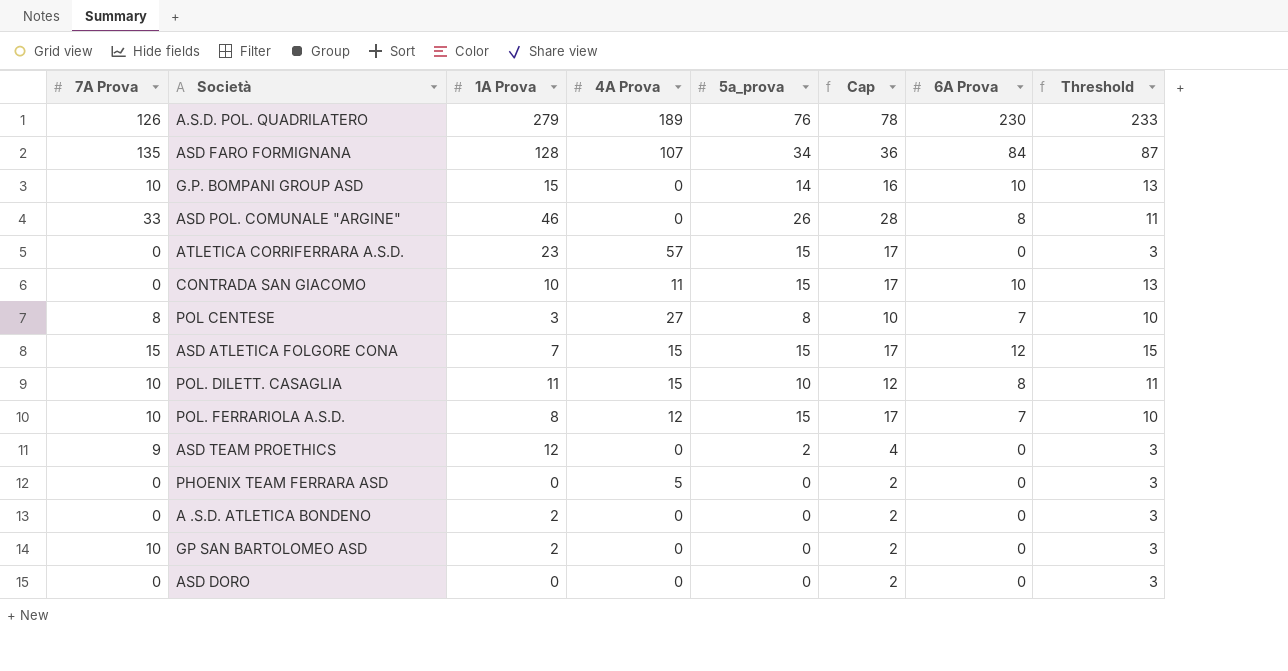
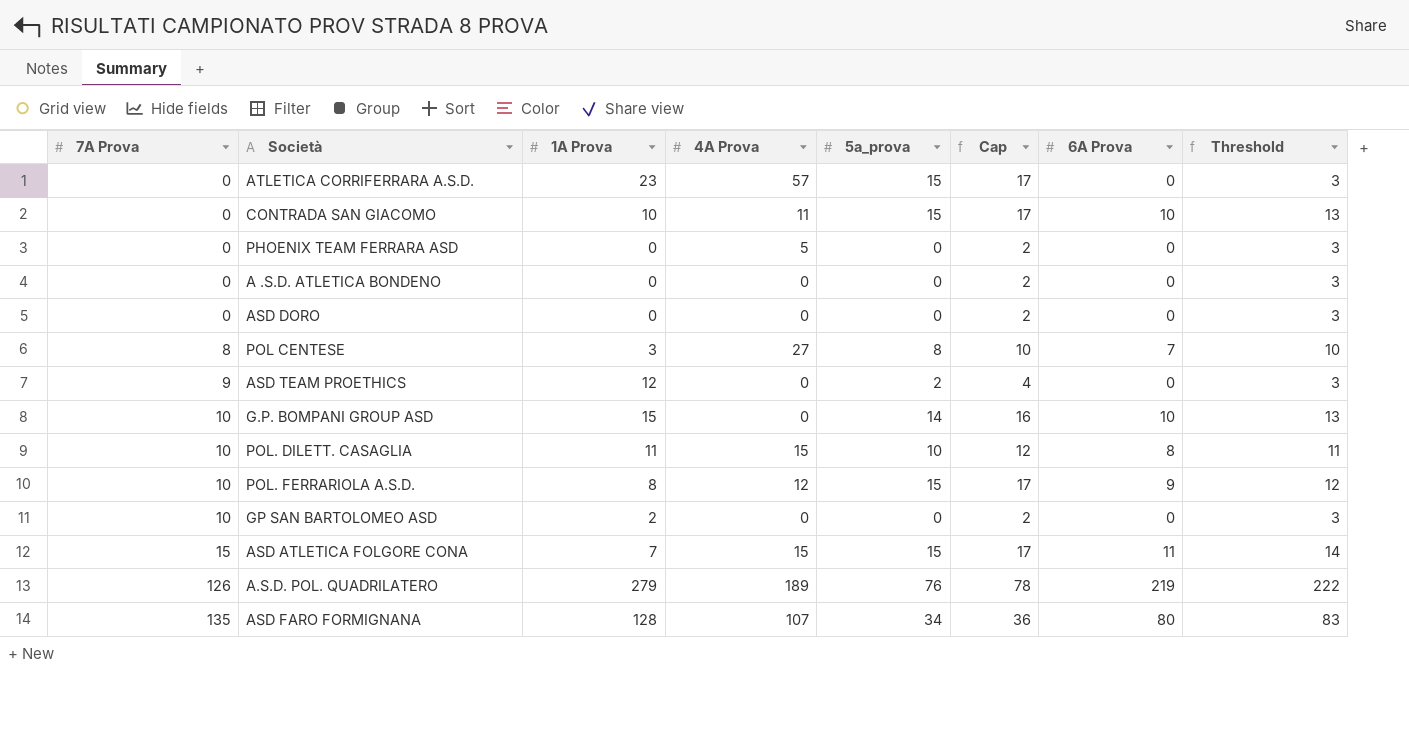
row order: none -> 7A Prova ascending
row ASD POL. COMUNALE "ARGINE": 33 | 46 | 0 | 26 | 28 | 8 | 11 -> none
A .S.D. ATLETICA BONDENO | 1A Prova: 2 -> 0
POL. FERRARIOLA A.S.D. | 6A Prova: 7 -> 9
POL. FERRARIOLA A.S.D. | Threshold: 10 -> 12
ASD ATLETICA FOLGORE CONA | 6A Prova: 12 -> 11
ASD ATLETICA FOLGORE CONA | Threshold: 15 -> 14
A.S.D. POL. QUADRILATERO | 6A Prova: 230 -> 219
A.S.D. POL. QUADRILATERO | Threshold: 233 -> 222
ASD FARO FORMIGNANA | 6A Prova: 84 -> 80
ASD FARO FORMIGNANA | Threshold: 87 -> 83

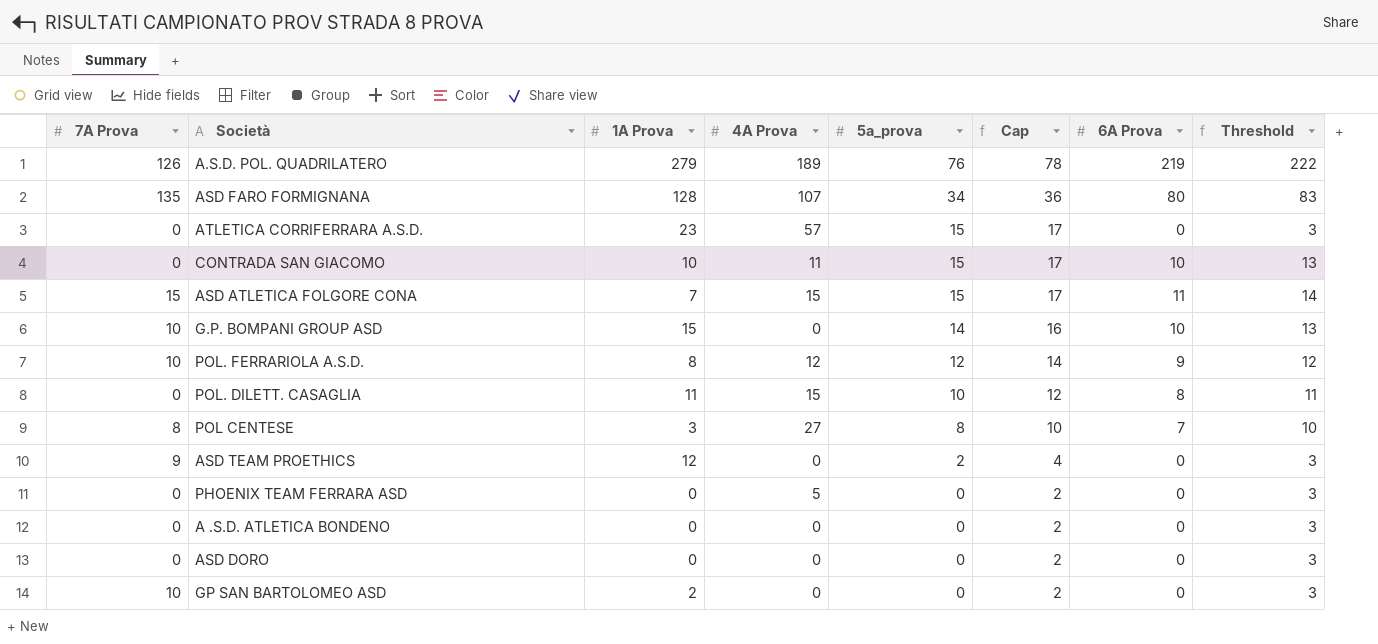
row order: 7A Prova ascending -> 5a_prova descending
POL. FERRARIOLA A.S.D. | 5a_prova: 15 -> 12
POL. FERRARIOLA A.S.D. | Cap: 17 -> 14
POL. DILETT. CASAGLIA | 7A Prova: 10 -> 0

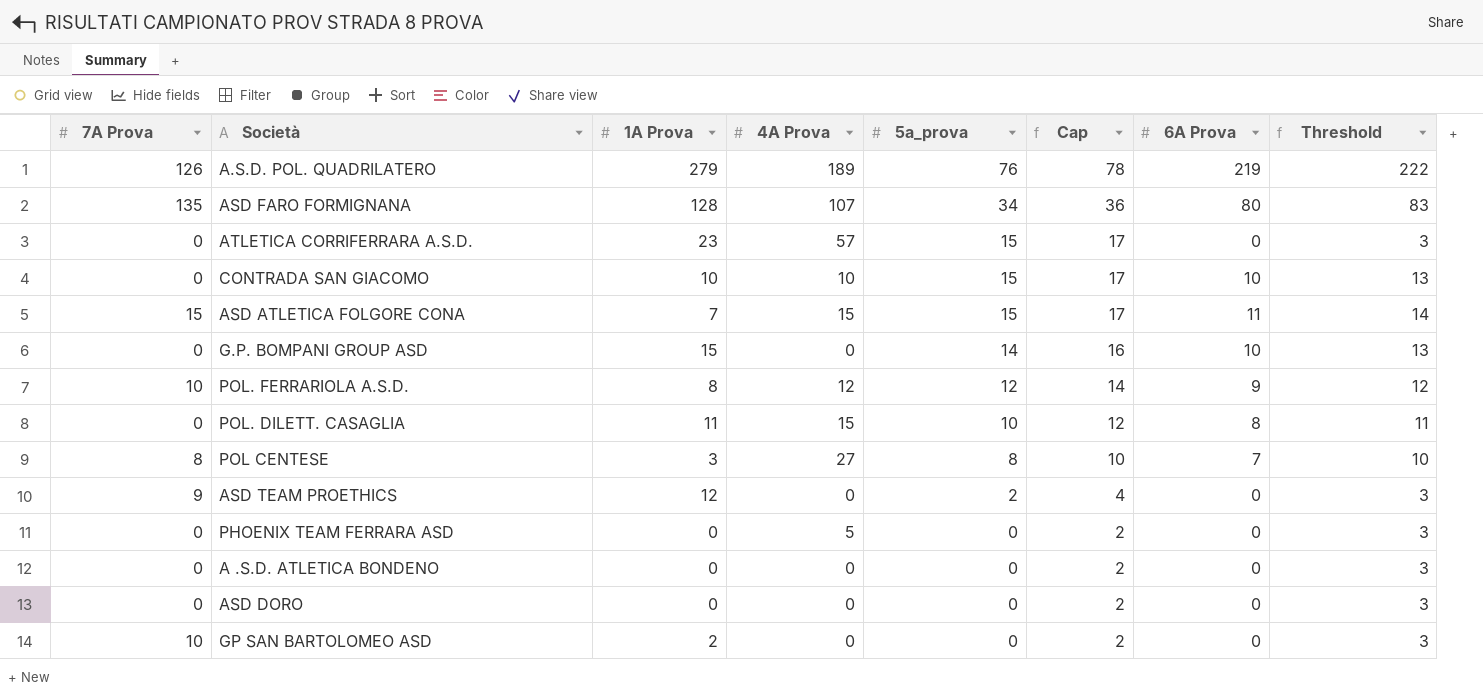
CONTRADA SAN GIACOMO | 4A Prova: 11 -> 10
G.P. BOMPANI GROUP ASD | 7A Prova: 10 -> 0

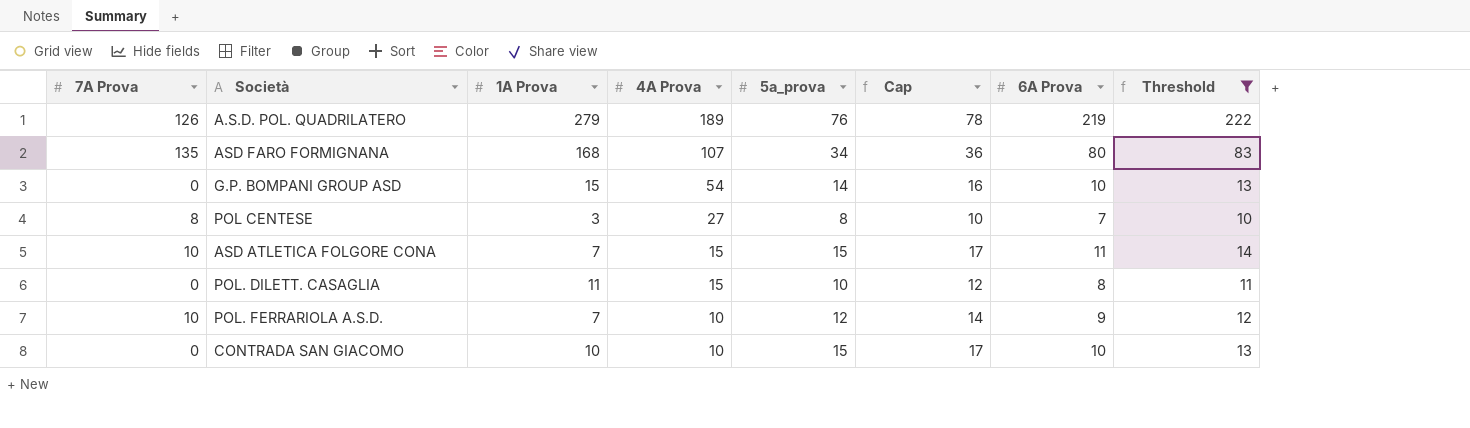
filter: none -> Threshold != 3
row order: 5a_prova descending -> 4A Prova descending
ASD FARO FORMIGNANA | 1A Prova: 128 -> 168
G.P. BOMPANI GROUP ASD | 4A Prova: 0 -> 54
ASD ATLETICA FOLGORE CONA | 7A Prova: 15 -> 10
POL. FERRARIOLA A.S.D. | 1A Prova: 8 -> 7
POL. FERRARIOLA A.S.D. | 4A Prova: 12 -> 10

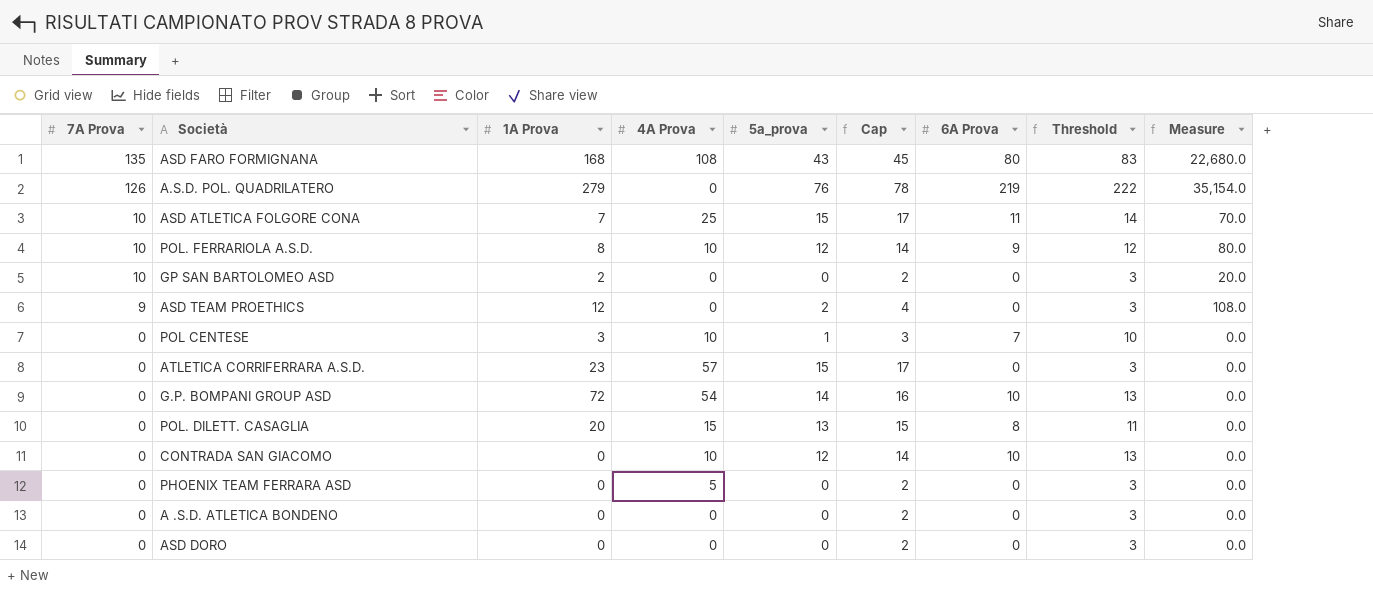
filter: Threshold != 3 -> none
row order: 4A Prova descending -> 7A Prova descending
column Measure | formula: none -> [7A Prova] * [1A Prova]
ASD FARO FORMIGNANA | 4A Prova: 107 -> 108
ASD FARO FORMIGNANA | 5a_prova: 34 -> 43
ASD FARO FORMIGNANA | Cap: 36 -> 45
A.S.D. POL. QUADRILATERO | 4A Prova: 189 -> 0
ASD ATLETICA FOLGORE CONA | 4A Prova: 15 -> 25
POL. FERRARIOLA A.S.D. | 1A Prova: 7 -> 8
POL CENTESE | 7A Prova: 8 -> 0
POL CENTESE | 4A Prova: 27 -> 10
POL CENTESE | 5a_prova: 8 -> 1
POL CENTESE | Cap: 10 -> 3
G.P. BOMPANI GROUP ASD | 1A Prova: 15 -> 72
POL. DILETT. CASAGLIA | 1A Prova: 11 -> 20
POL. DILETT. CASAGLIA | 5a_prova: 10 -> 13
POL. DILETT. CASAGLIA | Cap: 12 -> 15
CONTRADA SAN GIACOMO | 1A Prova: 10 -> 0
CONTRADA SAN GIACOMO | 5a_prova: 15 -> 12
CONTRADA SAN GIACOMO | Cap: 17 -> 14

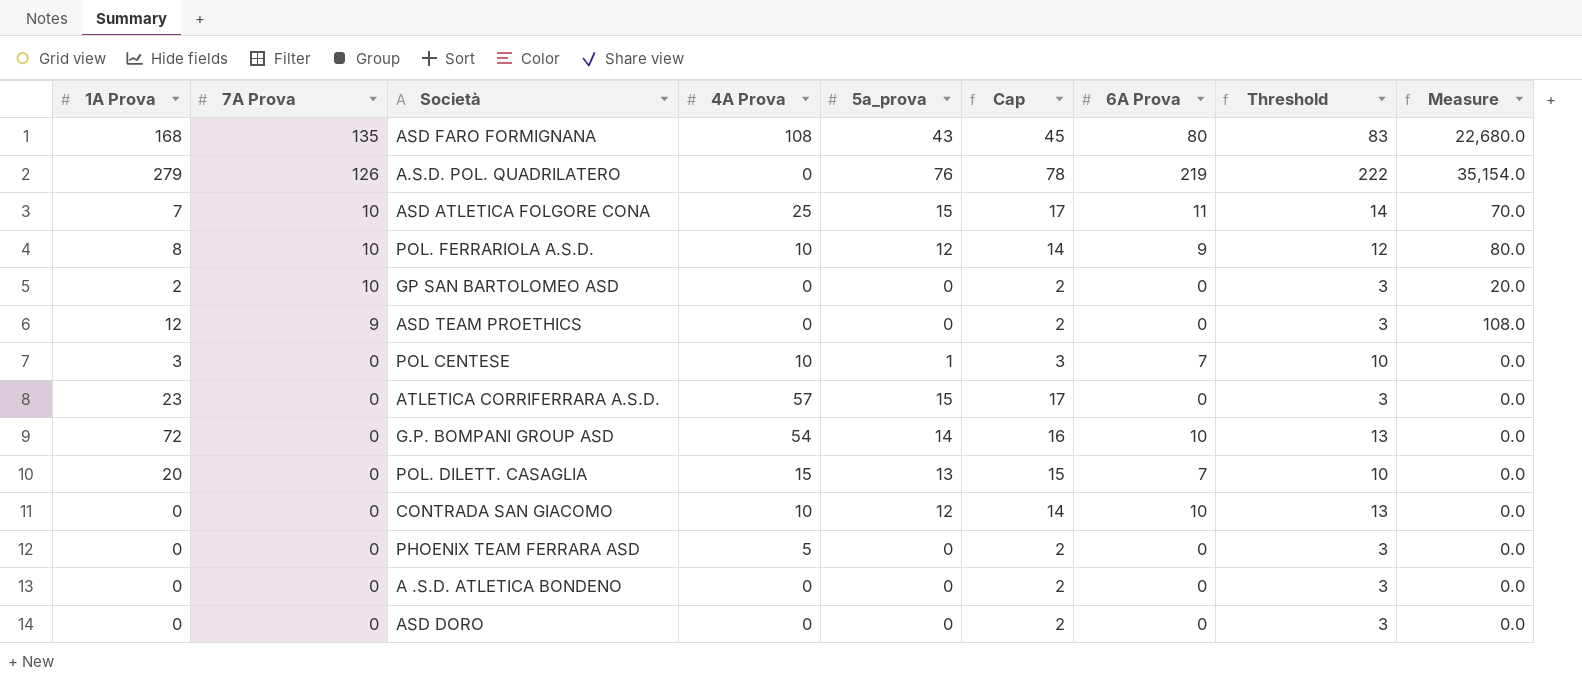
column 1A Prova | position: 3 -> 1
ASD TEAM PROETHICS | 5a_prova: 2 -> 0
ASD TEAM PROETHICS | Cap: 4 -> 2
POL. DILETT. CASAGLIA | 6A Prova: 8 -> 7
POL. DILETT. CASAGLIA | Threshold: 11 -> 10

